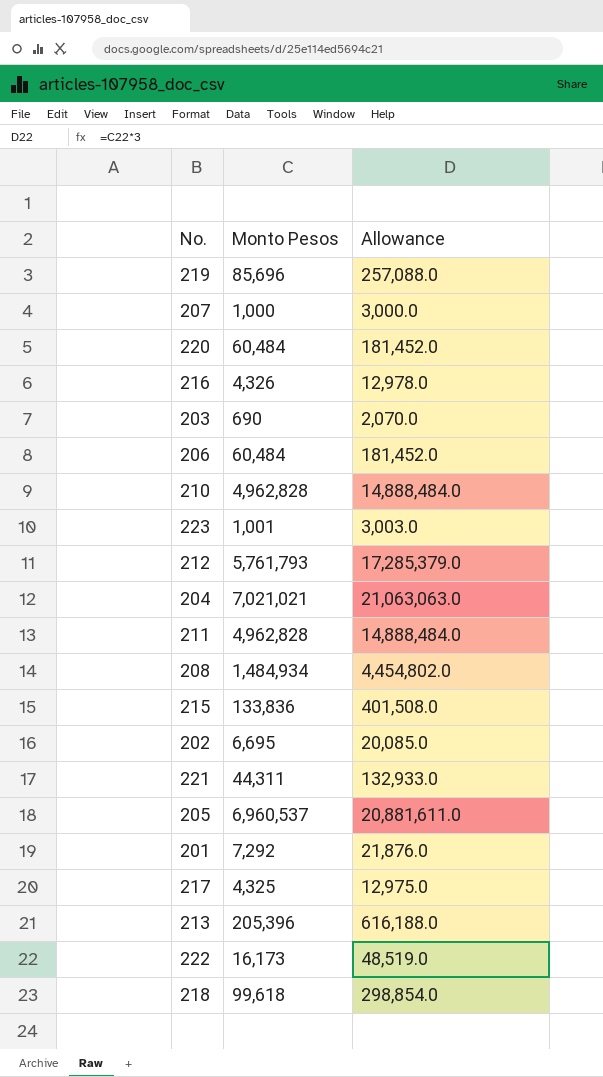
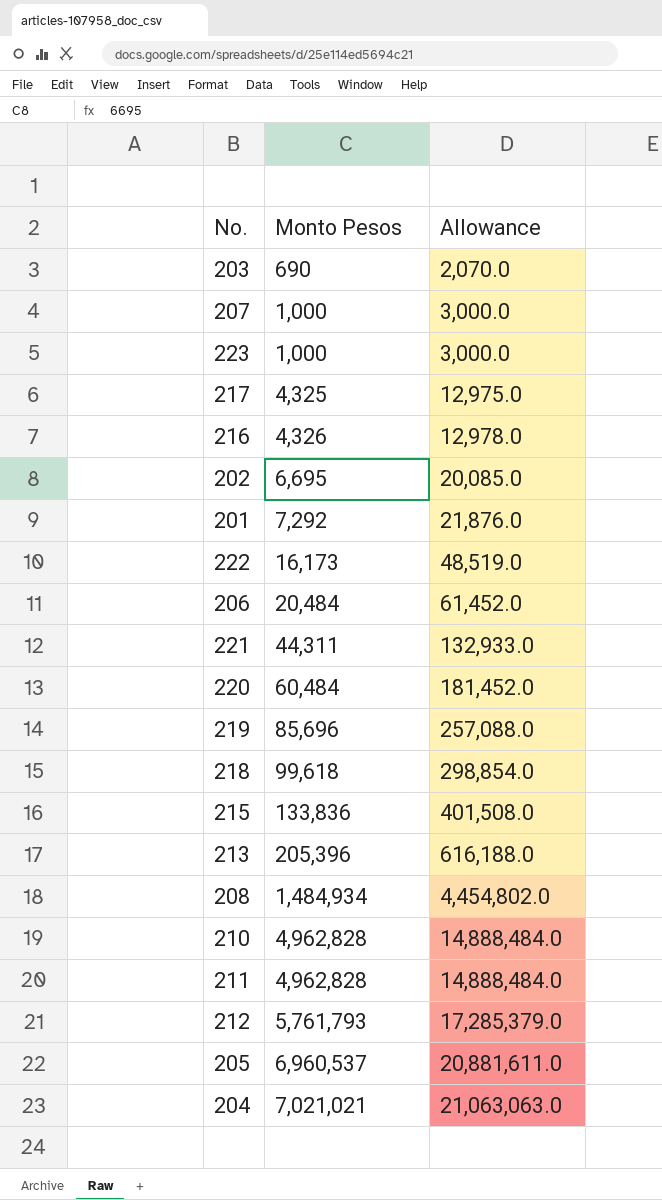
row order: none -> Monto Pesos ascending
223 | Monto Pesos: 1,001 -> 1,000
223 | Allowance: 3,003.0 -> 3,000.0
206 | Monto Pesos: 60,484 -> 20,484
206 | Allowance: 181,452.0 -> 61,452.0

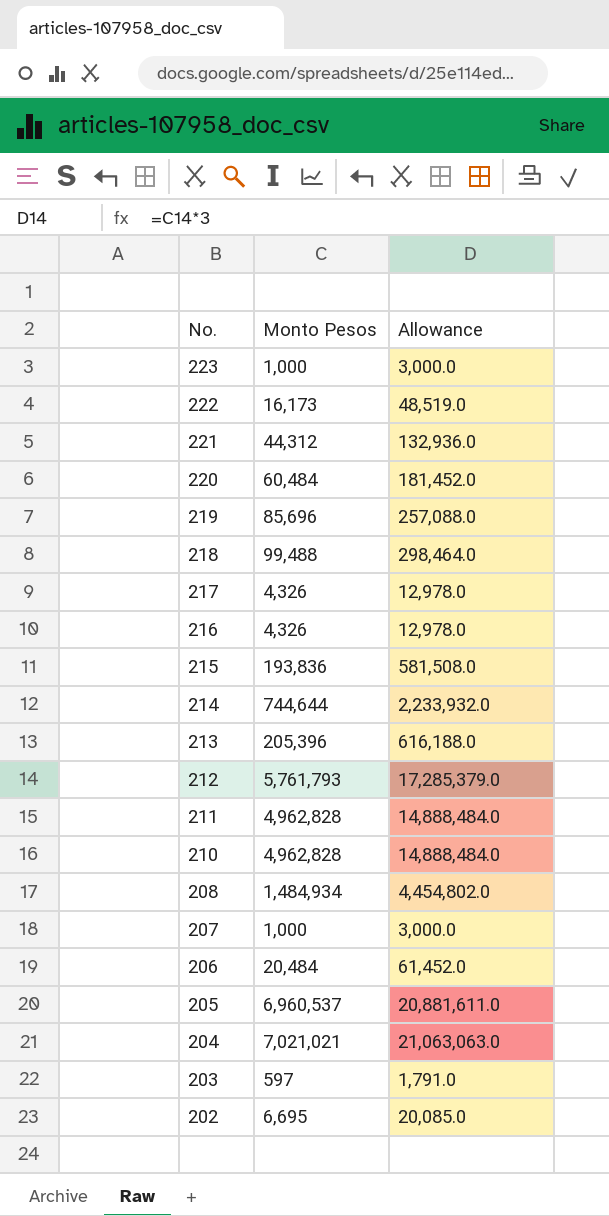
row order: Monto Pesos ascending -> No. descending
row 201: 7,292 | 21,876.0 -> none
221 | Monto Pesos: 44,311 -> 44,312
221 | Allowance: 132,933.0 -> 132,936.0
218 | Monto Pesos: 99,618 -> 99,488
218 | Allowance: 298,854.0 -> 298,464.0
217 | Monto Pesos: 4,325 -> 4,326
217 | Allowance: 12,975.0 -> 12,978.0
215 | Monto Pesos: 133,836 -> 193,836
215 | Allowance: 401,508.0 -> 581,508.0
row 214: none -> 744,644 | 2,233,932.0
203 | Monto Pesos: 690 -> 597
203 | Allowance: 2,070.0 -> 1,791.0

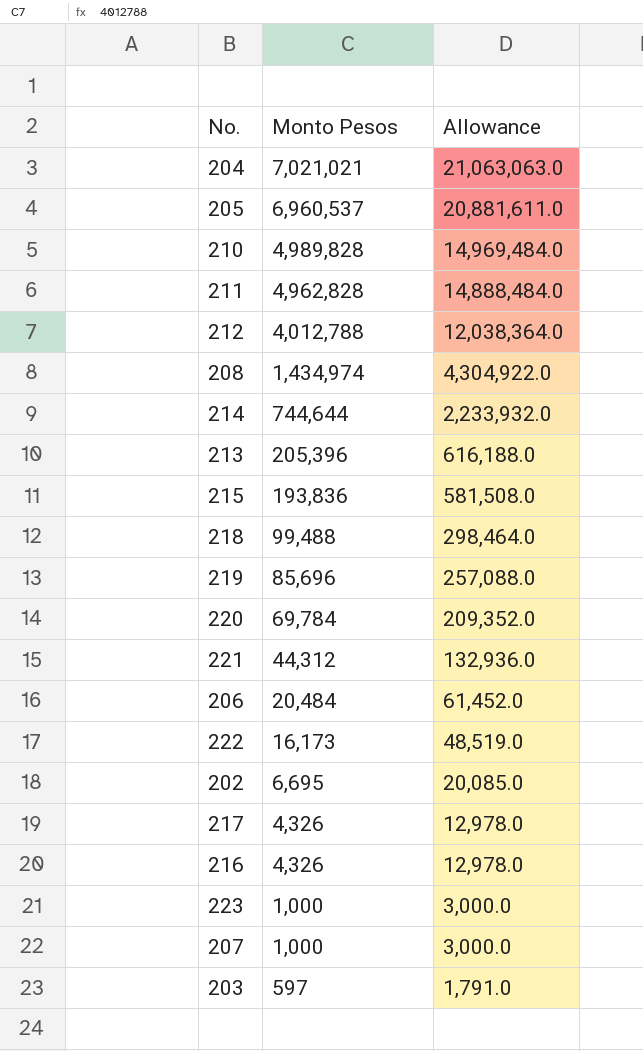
row order: No. descending -> Monto Pesos descending
210 | Monto Pesos: 4,962,828 -> 4,989,828
210 | Allowance: 14,888,484.0 -> 14,969,484.0
212 | Monto Pesos: 5,761,793 -> 4,012,788
212 | Allowance: 17,285,379.0 -> 12,038,364.0
208 | Monto Pesos: 1,484,934 -> 1,434,974
208 | Allowance: 4,454,802.0 -> 4,304,922.0
220 | Monto Pesos: 60,484 -> 69,784
220 | Allowance: 181,452.0 -> 209,352.0

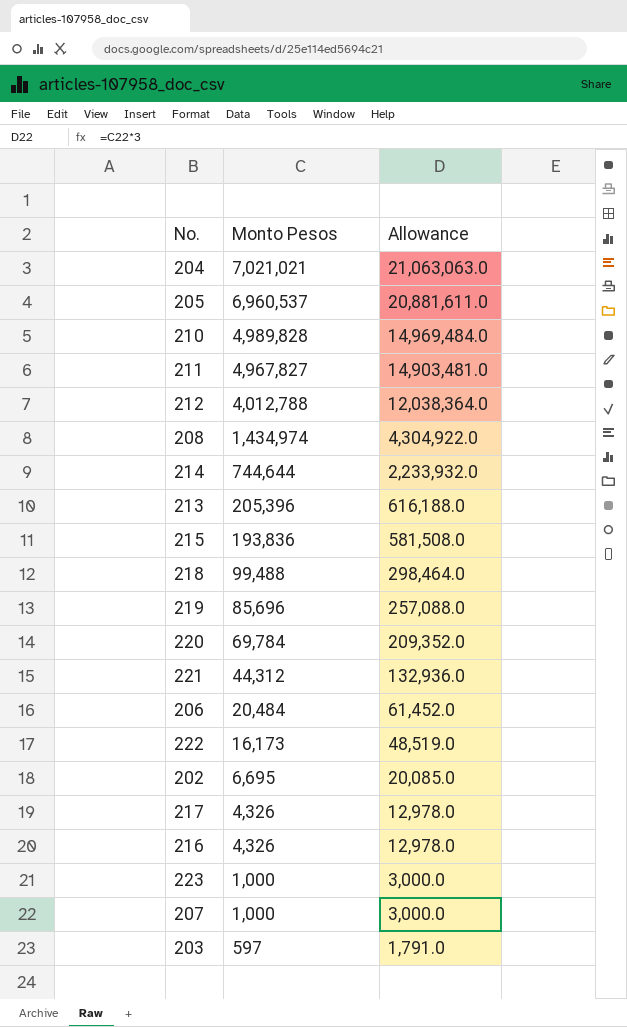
211 | Monto Pesos: 4,962,828 -> 4,967,827
211 | Allowance: 14,888,484.0 -> 14,903,481.0

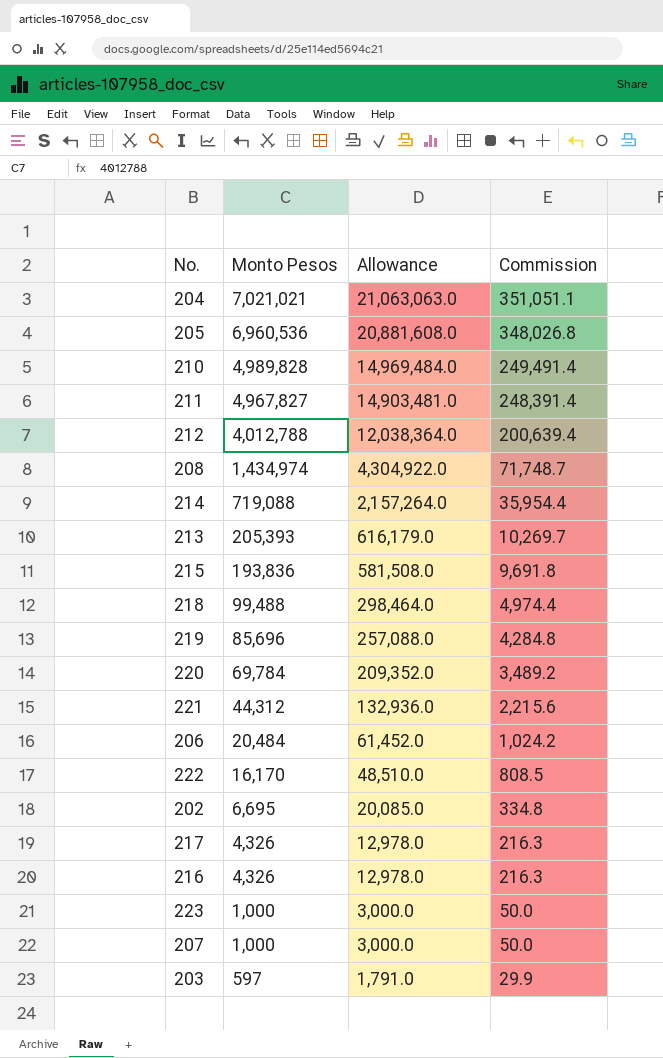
column Commission | formula: none -> [Monto Pesos] * 0.05
205 | Monto Pesos: 6,960,537 -> 6,960,536
205 | Allowance: 20,881,611.0 -> 20,881,608.0
214 | Monto Pesos: 744,644 -> 719,088
214 | Allowance: 2,233,932.0 -> 2,157,264.0
213 | Monto Pesos: 205,396 -> 205,393
213 | Allowance: 616,188.0 -> 616,179.0
222 | Monto Pesos: 16,173 -> 16,170
222 | Allowance: 48,519.0 -> 48,510.0

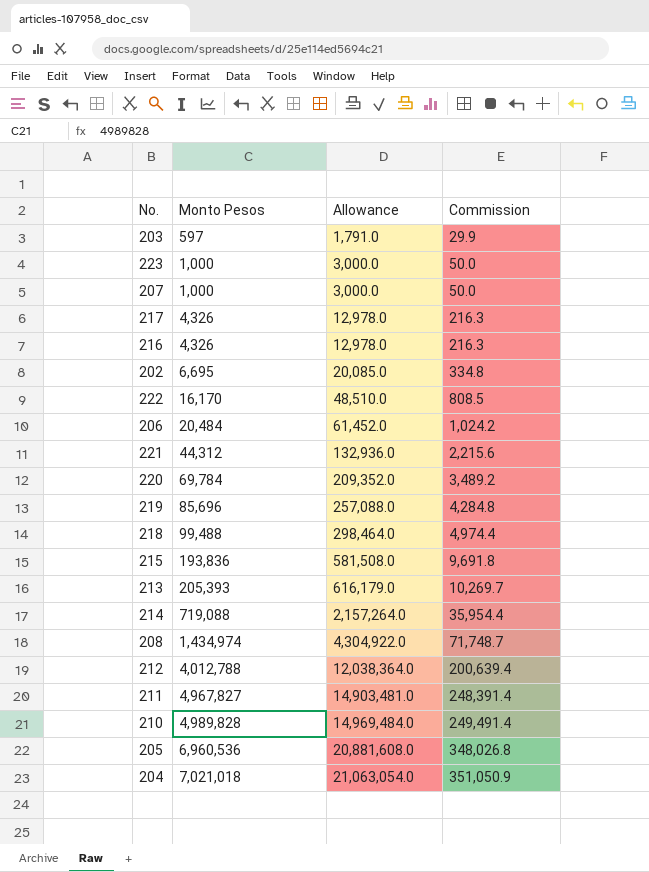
row order: Monto Pesos descending -> Monto Pesos ascending
204 | Monto Pesos: 7,021,021 -> 7,021,018
204 | Allowance: 21,063,063.0 -> 21,063,054.0
204 | Commission: 351,051.1 -> 351,050.9

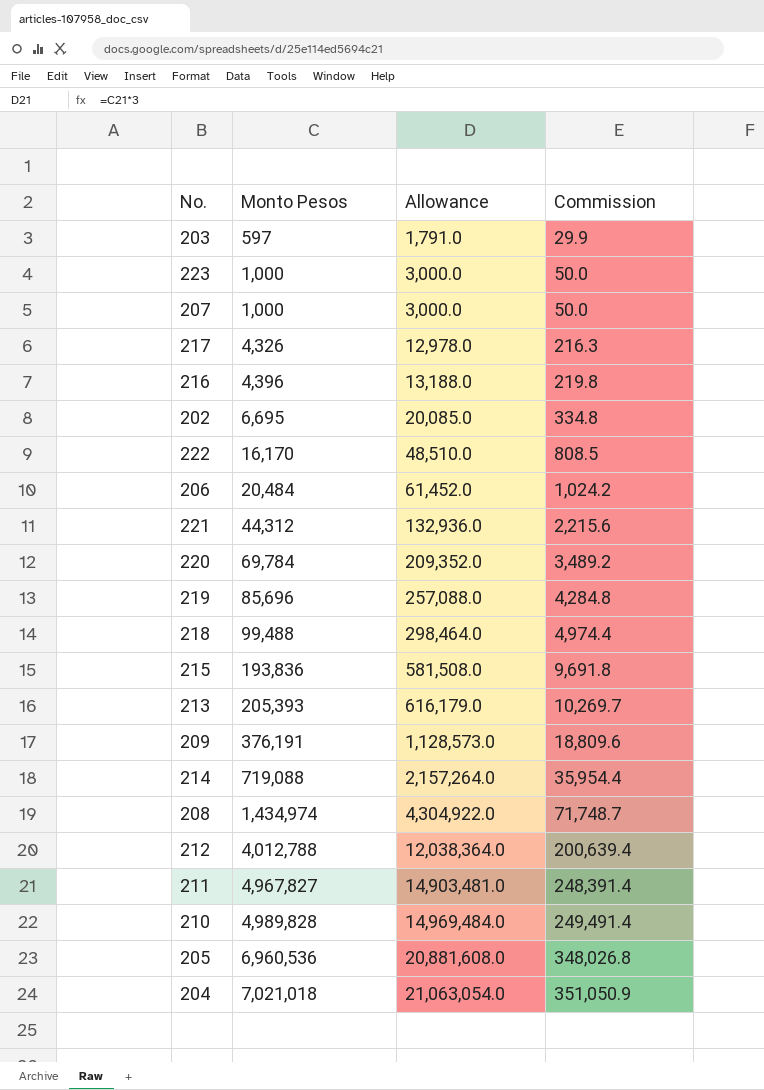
216 | Monto Pesos: 4,326 -> 4,396
216 | Allowance: 12,978.0 -> 13,188.0
216 | Commission: 216.3 -> 219.8
row 209: none -> 376,191 | 1,128,573.0 | 18,809.6

